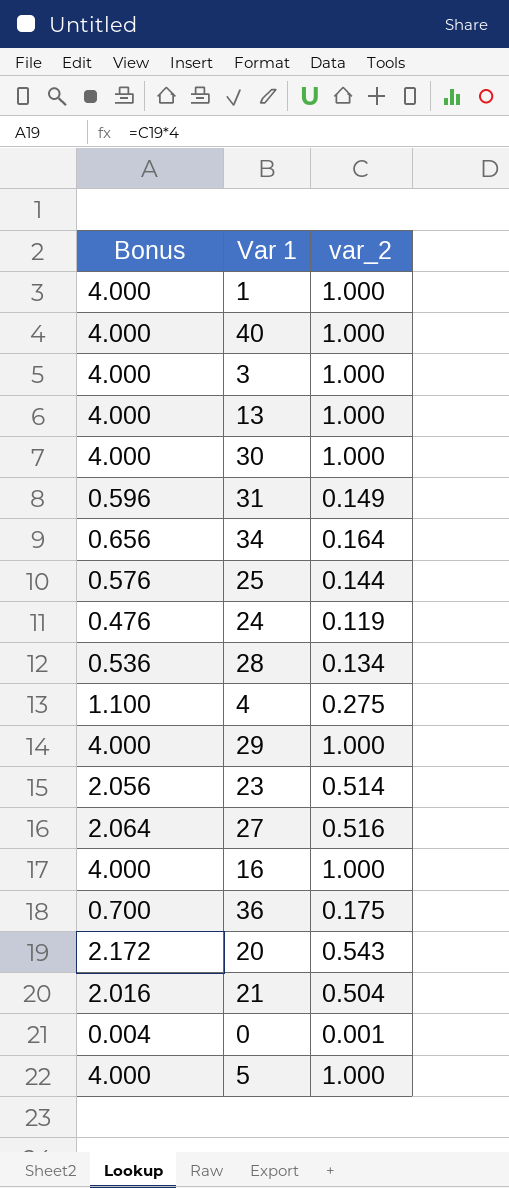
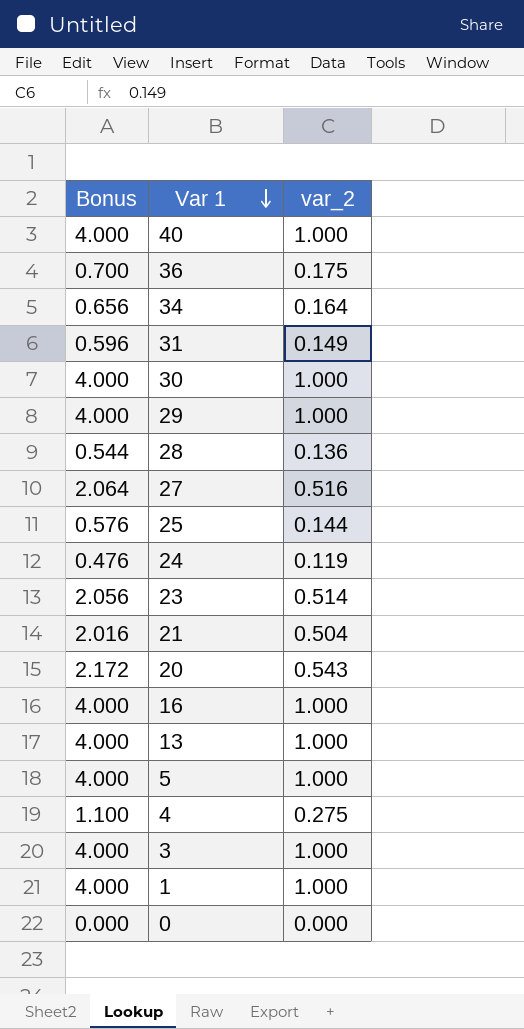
row order: none -> Var 1 descending
28 | Bonus: 0.536 -> 0.544
28 | var_2: 0.134 -> 0.136
0 | Bonus: 0.004 -> 0.000
0 | var_2: 0.001 -> 0.000

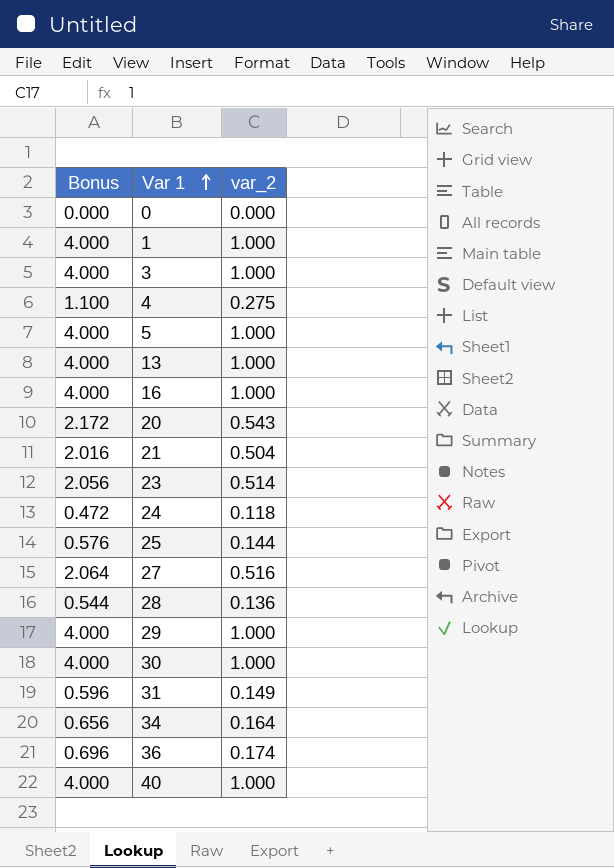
row order: Var 1 descending -> Var 1 ascending
24 | Bonus: 0.476 -> 0.472
24 | var_2: 0.119 -> 0.118
36 | Bonus: 0.700 -> 0.696
36 | var_2: 0.175 -> 0.174

